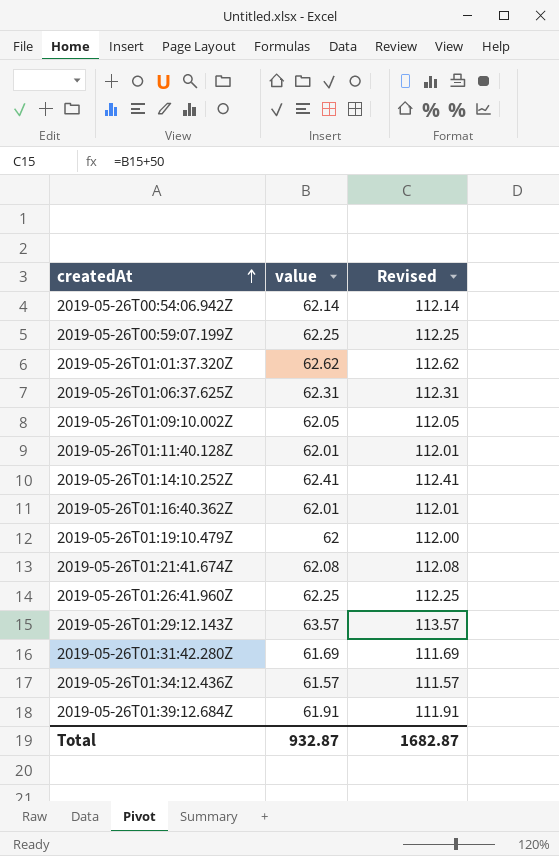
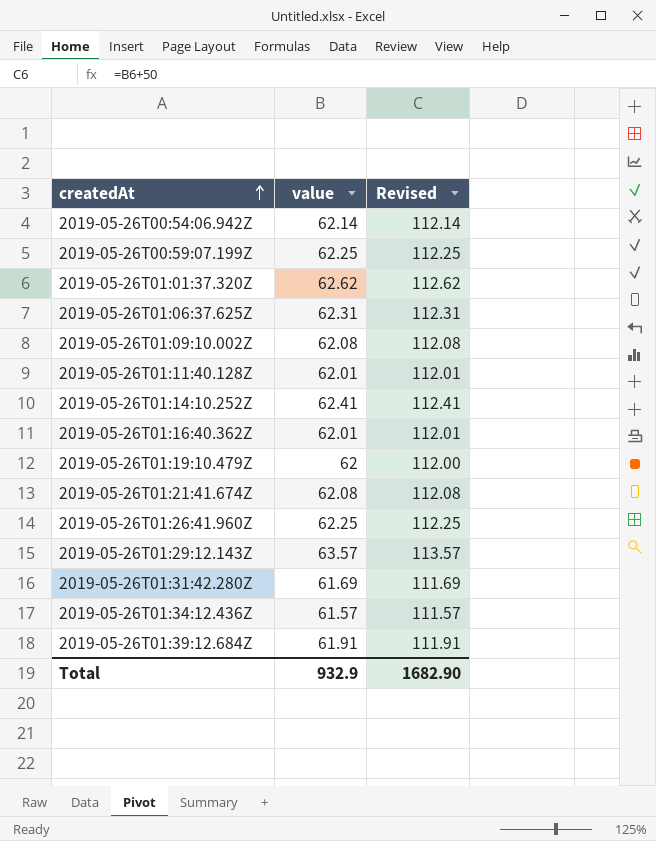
2019-05-26T01:09:10.002Z | value: 62.05 -> 62.08
2019-05-26T01:09:10.002Z | Revised: 112.05 -> 112.08
Total | value: 932.87 -> 932.9
Total | Revised: 1682.87 -> 1682.90

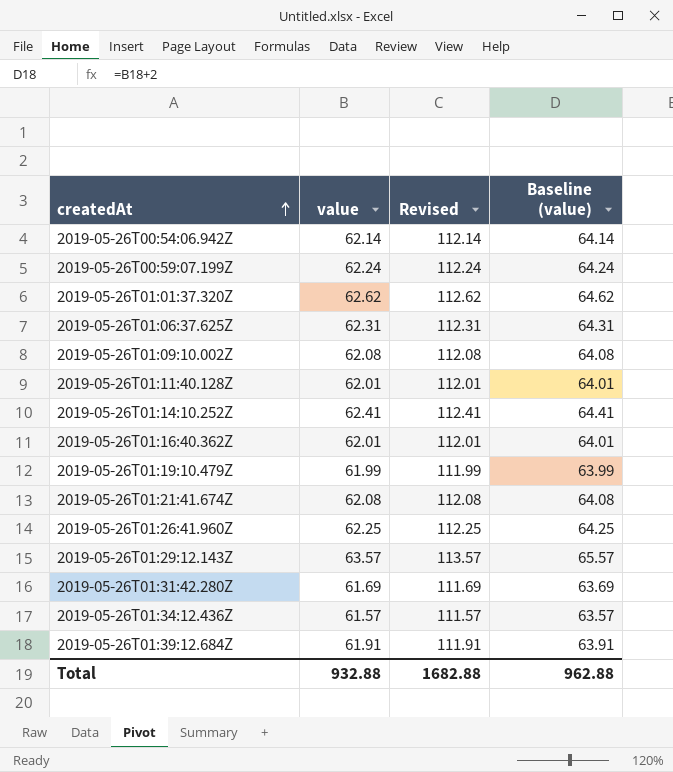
column Baseline (value) | formula: none -> [value] + 2
2019-05-26T00:59:07.199Z | value: 62.25 -> 62.24
2019-05-26T00:59:07.199Z | Revised: 112.25 -> 112.24
2019-05-26T01:19:10.479Z | value: 62 -> 61.99
2019-05-26T01:19:10.479Z | Revised: 112.00 -> 111.99
Total | value: 932.9 -> 932.88
Total | Revised: 1682.90 -> 1682.88

